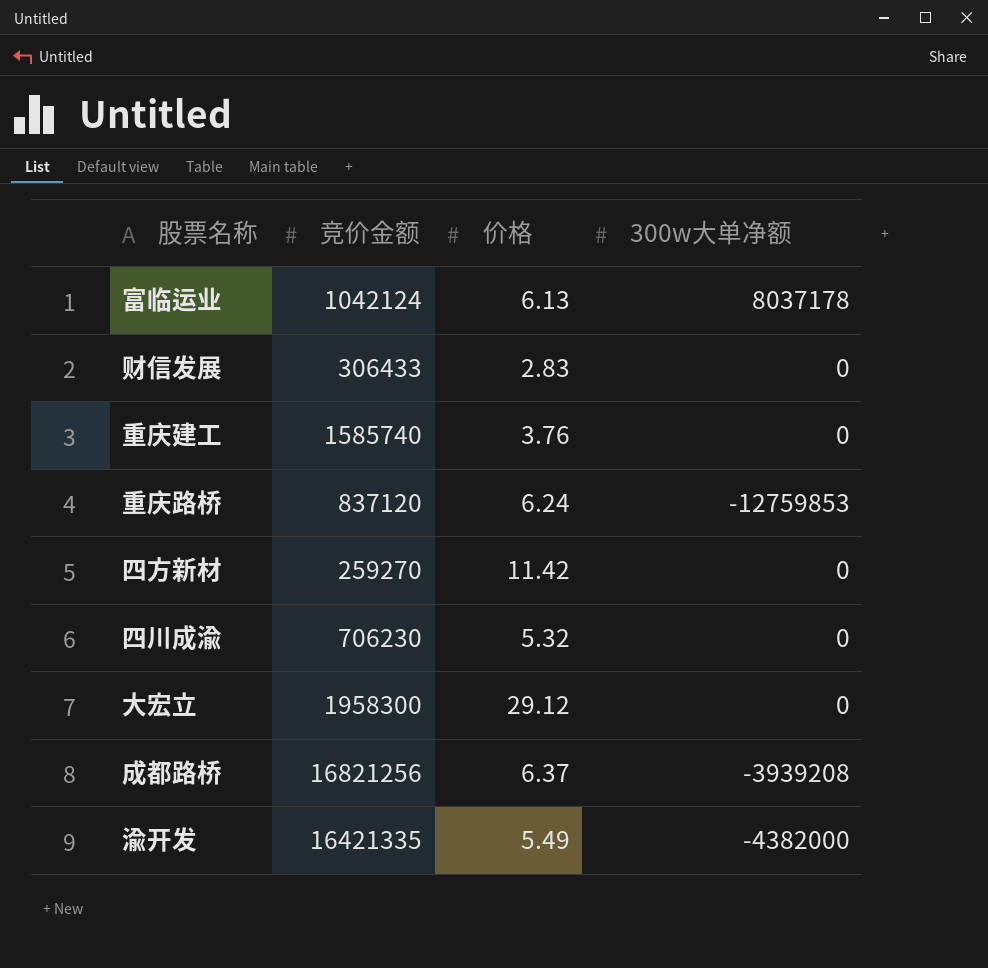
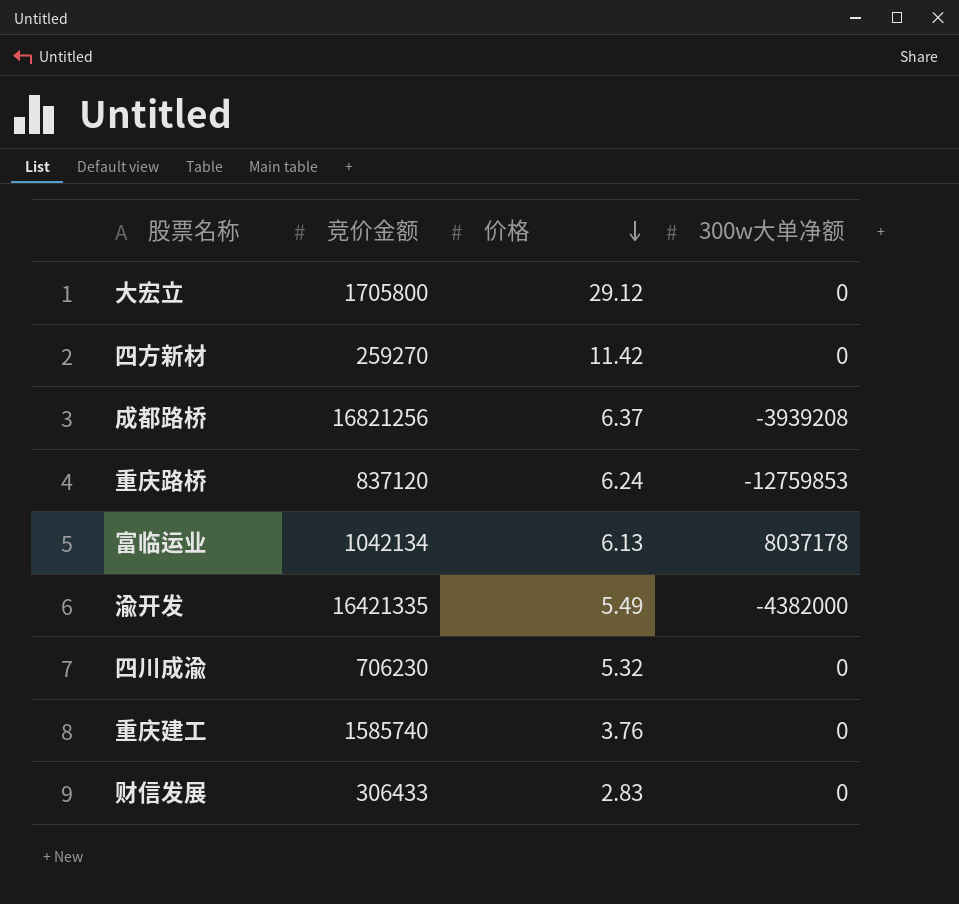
row order: none -> 价格 descending
大宏立 | 竞价金额: 1958300 -> 1705800
富临运业 | 竞价金额: 1042124 -> 1042134

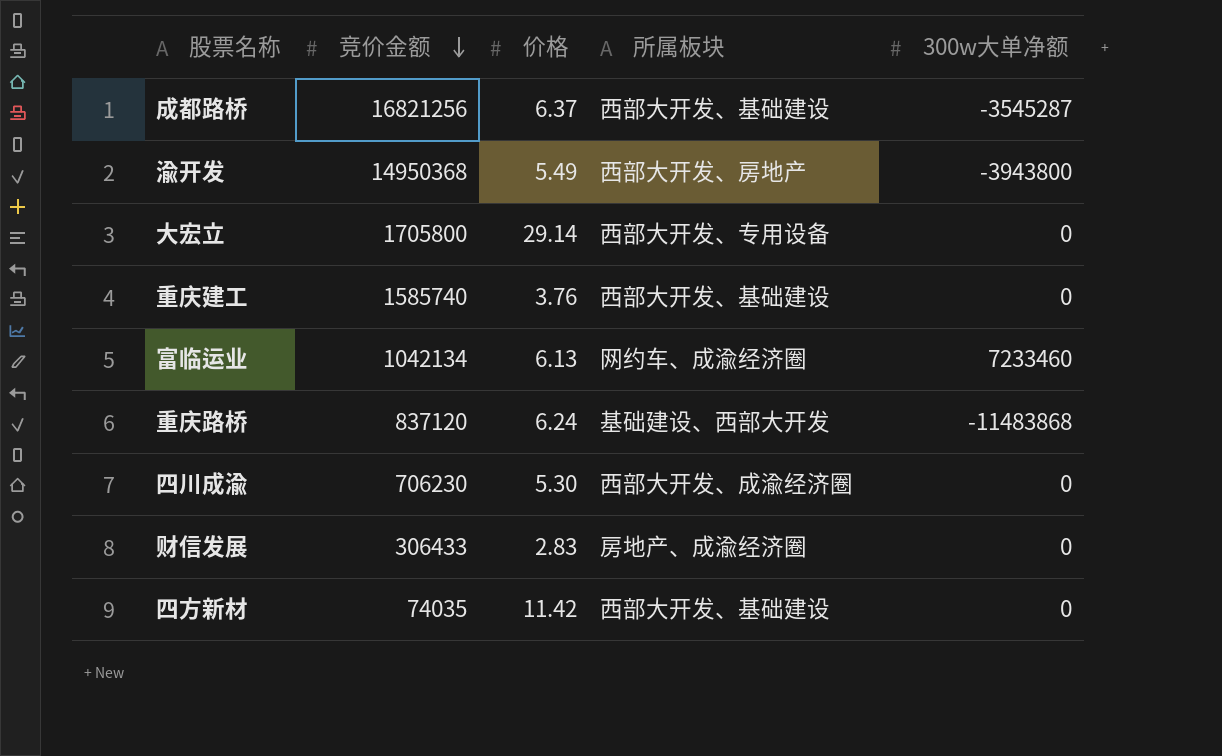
row order: 价格 descending -> 竞价金额 descending
column 所属板块 | position: none -> 4
成都路桥 | 300w大单净额: -3939208 -> -3545287
渝开发 | 竞价金额: 16421335 -> 14950368
渝开发 | 300w大单净额: -4382000 -> -3943800
大宏立 | 价格: 29.12 -> 29.14
富临运业 | 300w大单净额: 8037178 -> 7233460
重庆路桥 | 300w大单净额: -12759853 -> -11483868
四川成渝 | 价格: 5.32 -> 5.30
四方新材 | 竞价金额: 259270 -> 74035

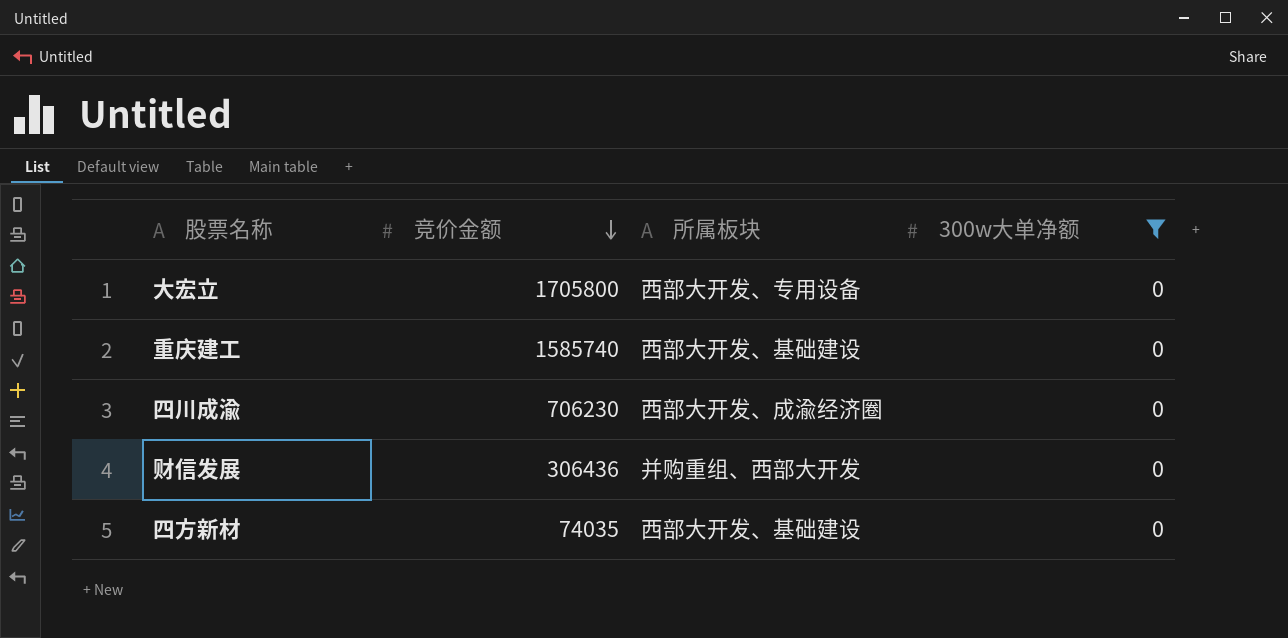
filter: none -> 300w大单净额 = 0
column 价格 | position: 3 -> none
财信发展 | 竞价金额: 306433 -> 306436
财信发展 | 所属板块: 房地产、成渝经济圈 -> 并购重组、西部大开发

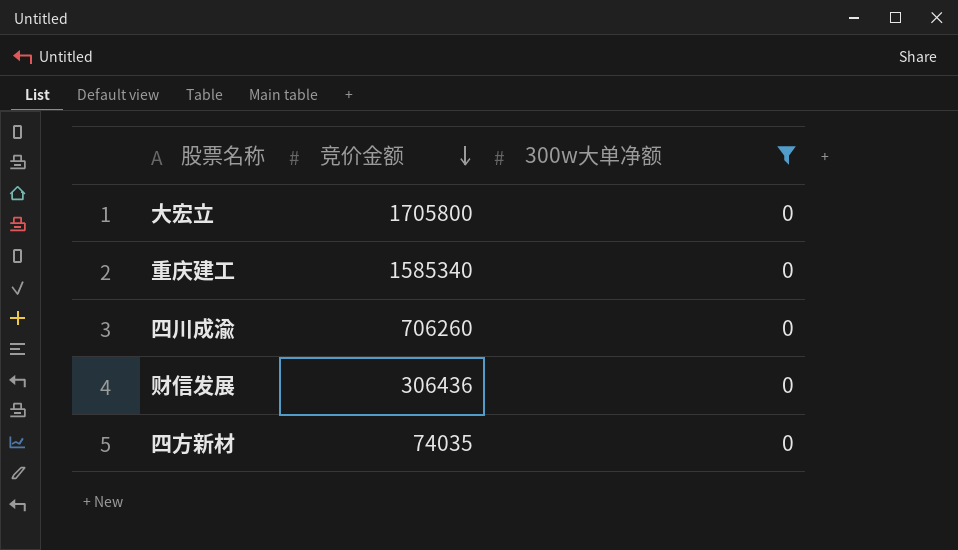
column 所属板块 | position: 3 -> none
重庆建工 | 竞价金额: 1585740 -> 1585340
四川成渝 | 竞价金额: 706230 -> 706260

